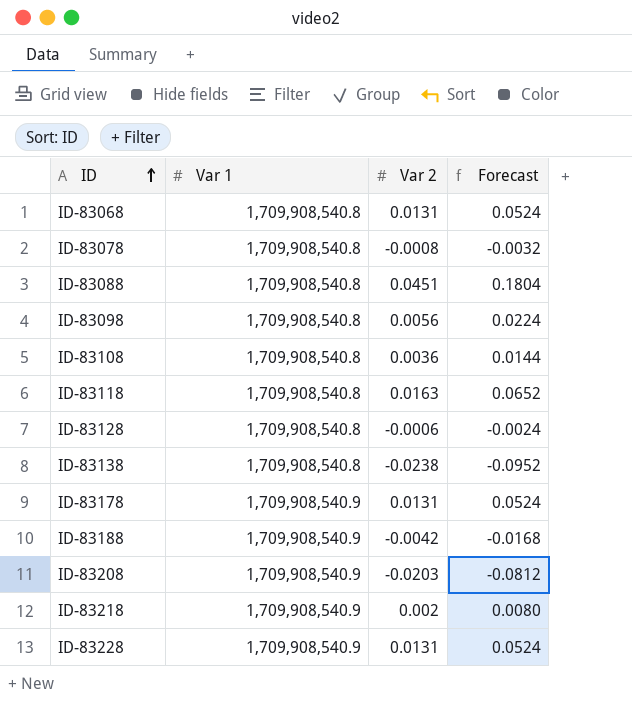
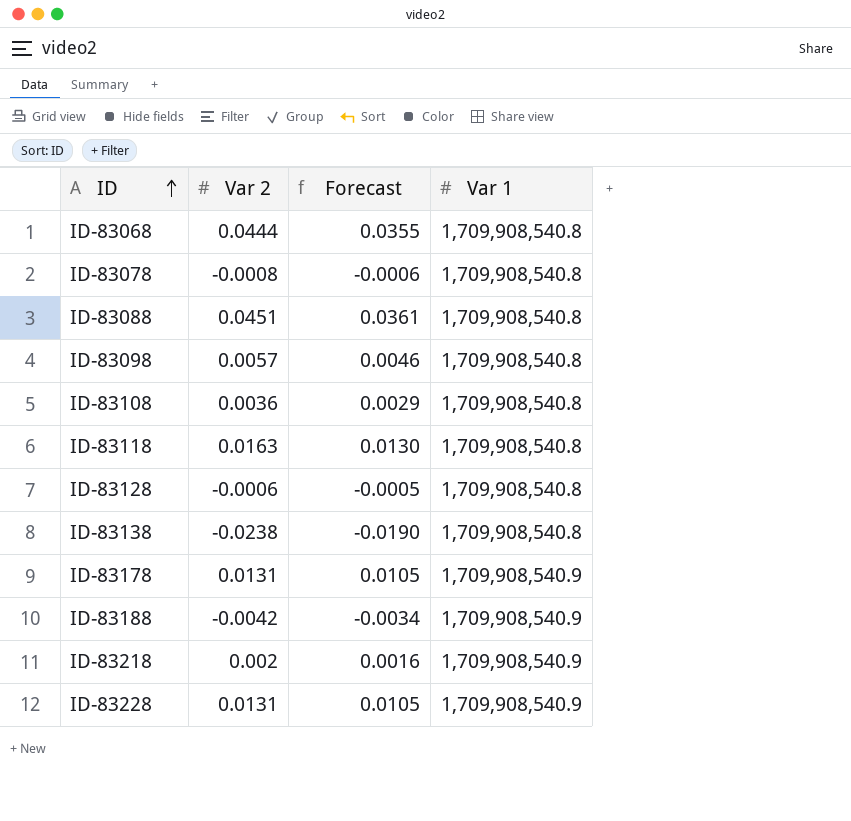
column Forecast | formula: [Var 2] * 4 -> [Var 2] * 0.8
column Var 1 | position: 2 -> 4
row ID-83208: 1,709,908,540.9 | -0.0203 | -0.0812 -> none
ID-83068 | Var 2: 0.0131 -> 0.0444
ID-83098 | Var 2: 0.0056 -> 0.0057

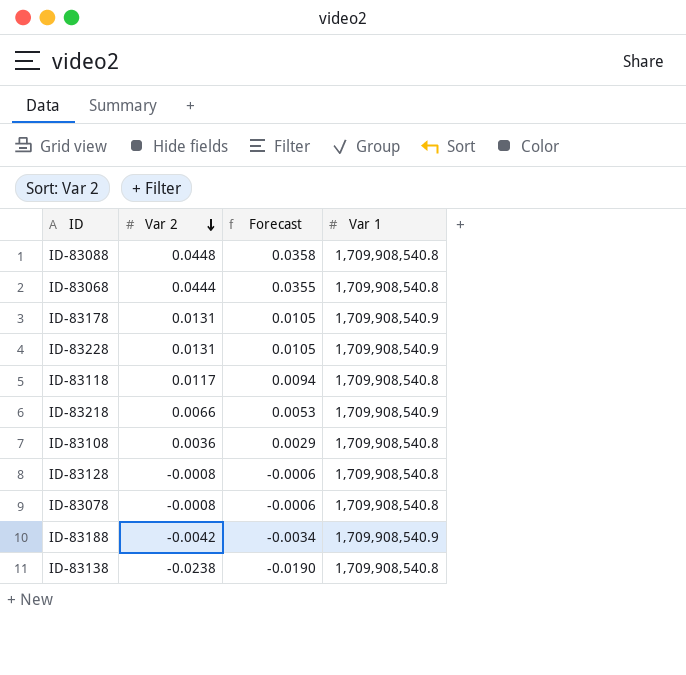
row order: ID ascending -> Var 2 descending
row ID-83098: 0.0057 | 0.0046 | 1,709,908,540.8 -> none
ID-83088 | Var 2: 0.0451 -> 0.0448
ID-83088 | Forecast: 0.0361 -> 0.0358
ID-83118 | Var 2: 0.0163 -> 0.0117
ID-83118 | Forecast: 0.0130 -> 0.0094
ID-83218 | Var 2: 0.002 -> 0.0066
ID-83218 | Forecast: 0.0016 -> 0.0053
ID-83128 | Var 2: -0.0006 -> -0.0008
ID-83128 | Forecast: -0.0005 -> -0.0006

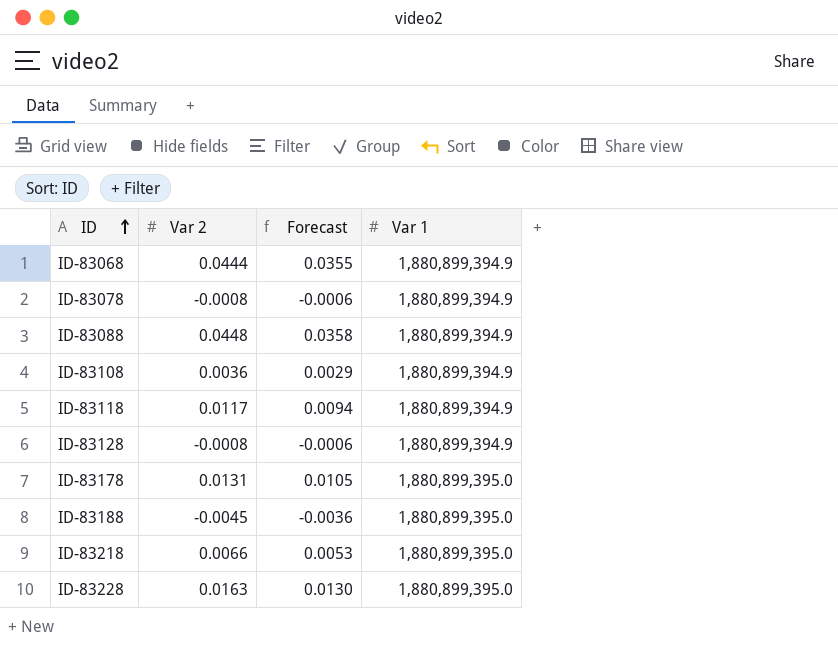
row order: Var 2 descending -> ID ascending
row ID-83138: -0.0238 | -0.0190 | 1,709,908,540.8 -> none
ID-83068 | Var 1: 1,709,908,540.8 -> 1,880,899,394.9
ID-83078 | Var 1: 1,709,908,540.8 -> 1,880,899,394.9
ID-83088 | Var 1: 1,709,908,540.8 -> 1,880,899,394.9
ID-83108 | Var 1: 1,709,908,540.8 -> 1,880,899,394.9
ID-83118 | Var 1: 1,709,908,540.8 -> 1,880,899,394.9
ID-83128 | Var 1: 1,709,908,540.8 -> 1,880,899,394.9
ID-83178 | Var 1: 1,709,908,540.9 -> 1,880,899,395.0
ID-83188 | Var 2: -0.0042 -> -0.0045
ID-83188 | Forecast: -0.0034 -> -0.0036
ID-83188 | Var 1: 1,709,908,540.9 -> 1,880,899,395.0
ID-83218 | Var 1: 1,709,908,540.9 -> 1,880,899,395.0
ID-83228 | Var 2: 0.0131 -> 0.0163
ID-83228 | Forecast: 0.0105 -> 0.0130
ID-83228 | Var 1: 1,709,908,540.9 -> 1,880,899,395.0

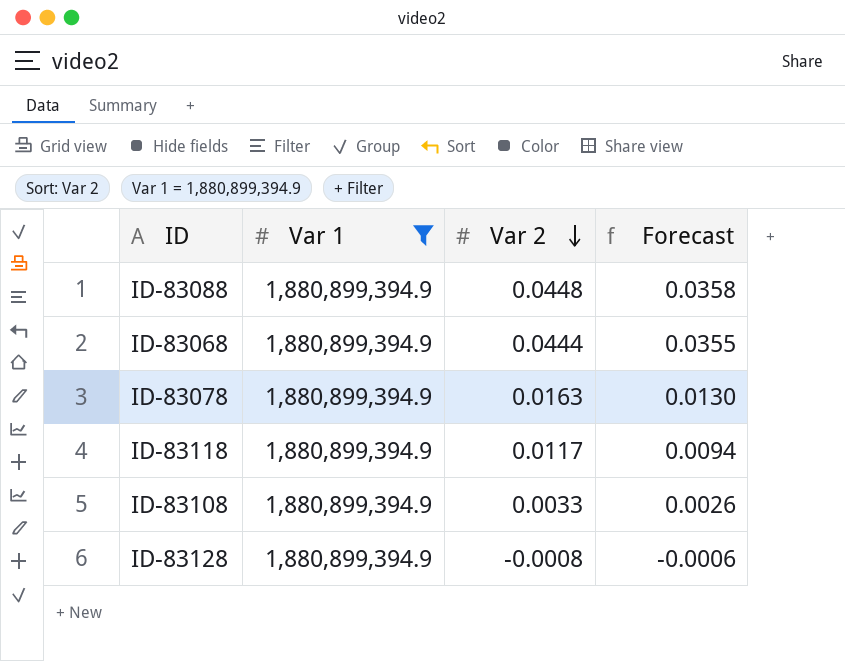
filter: none -> Var 1 = 1,880,899,394.9
row order: ID ascending -> Var 2 descending
column Var 1 | position: 4 -> 2
ID-83078 | Var 2: -0.0008 -> 0.0163
ID-83078 | Forecast: -0.0006 -> 0.0130
ID-83108 | Var 2: 0.0036 -> 0.0033
ID-83108 | Forecast: 0.0029 -> 0.0026

